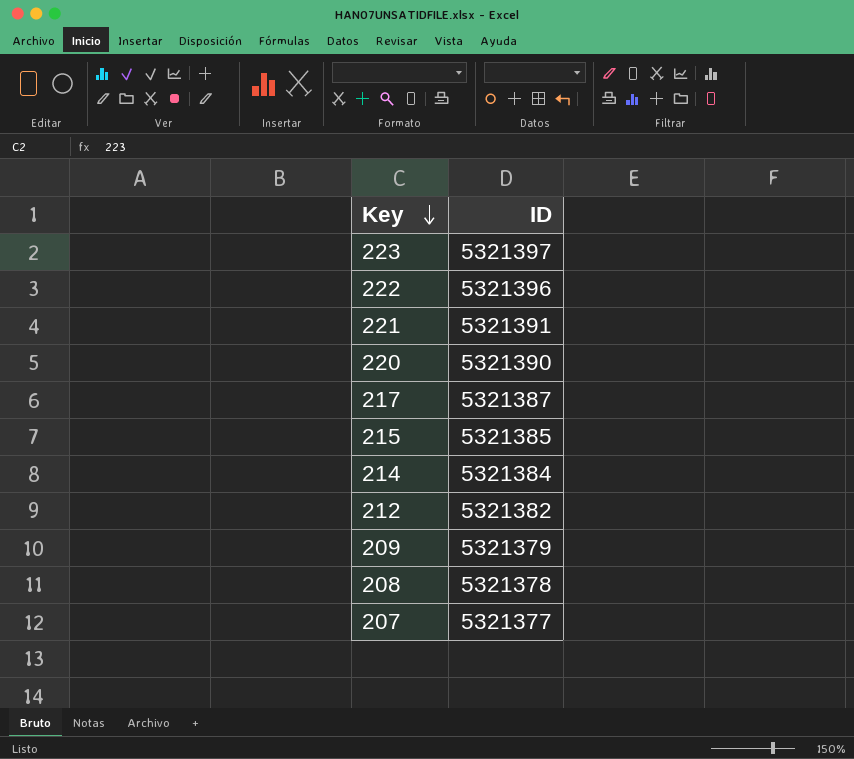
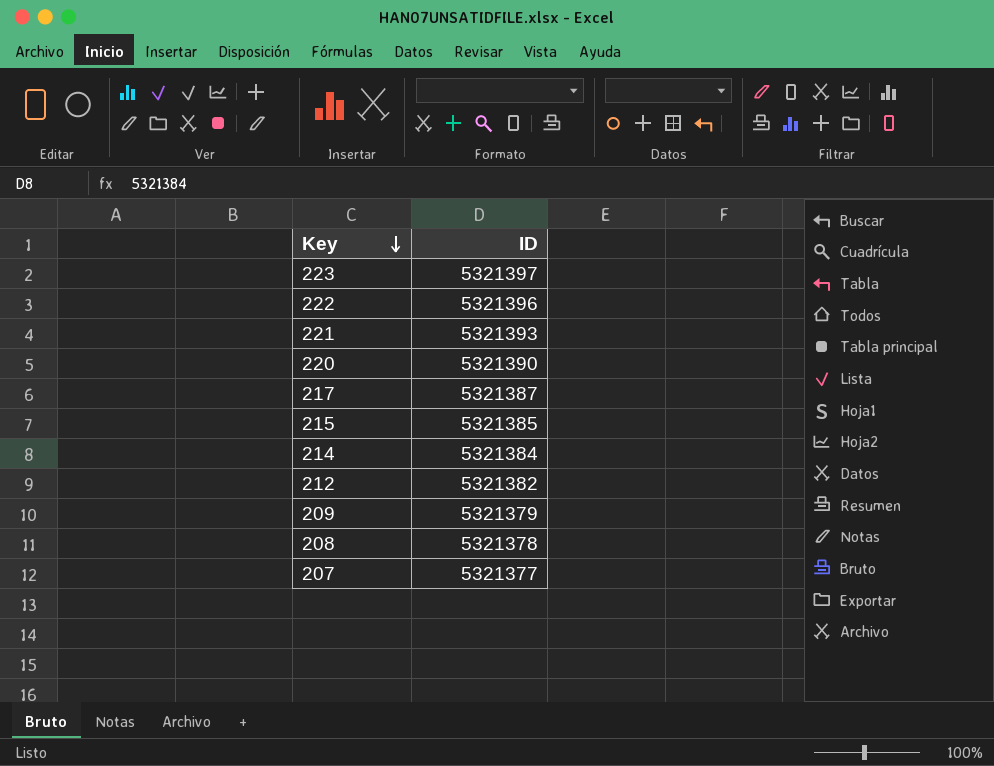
221 | ID: 5321391 -> 5321393

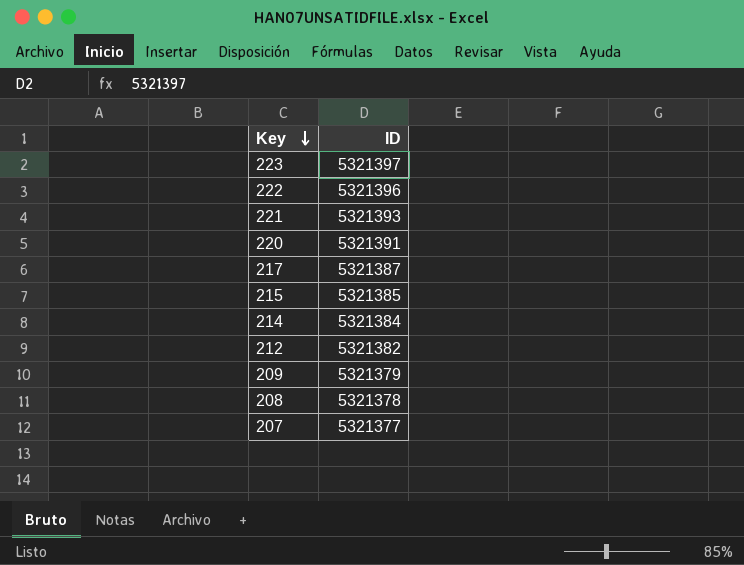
220 | ID: 5321390 -> 5321391

